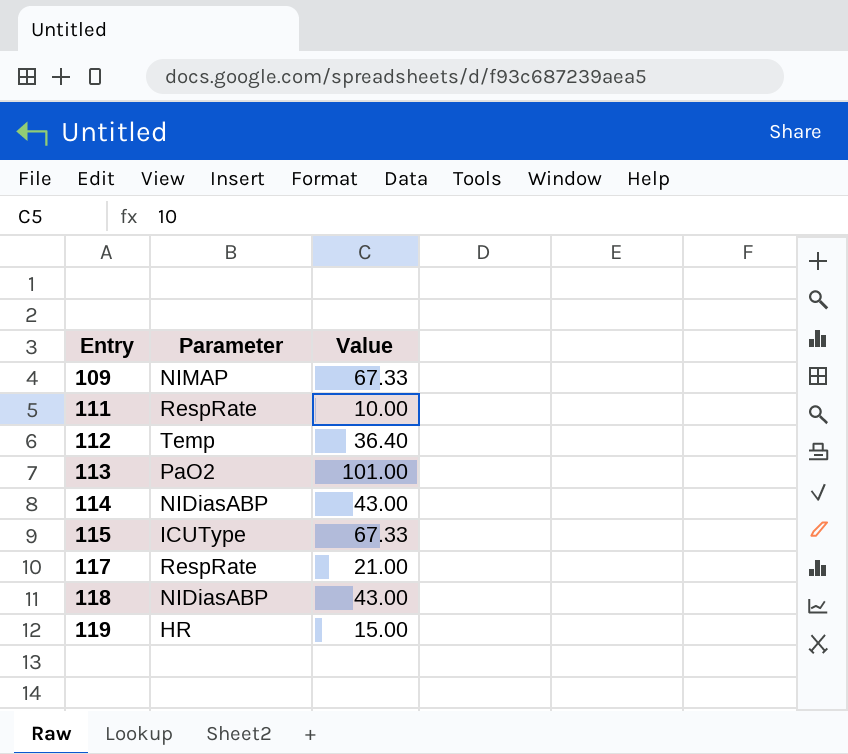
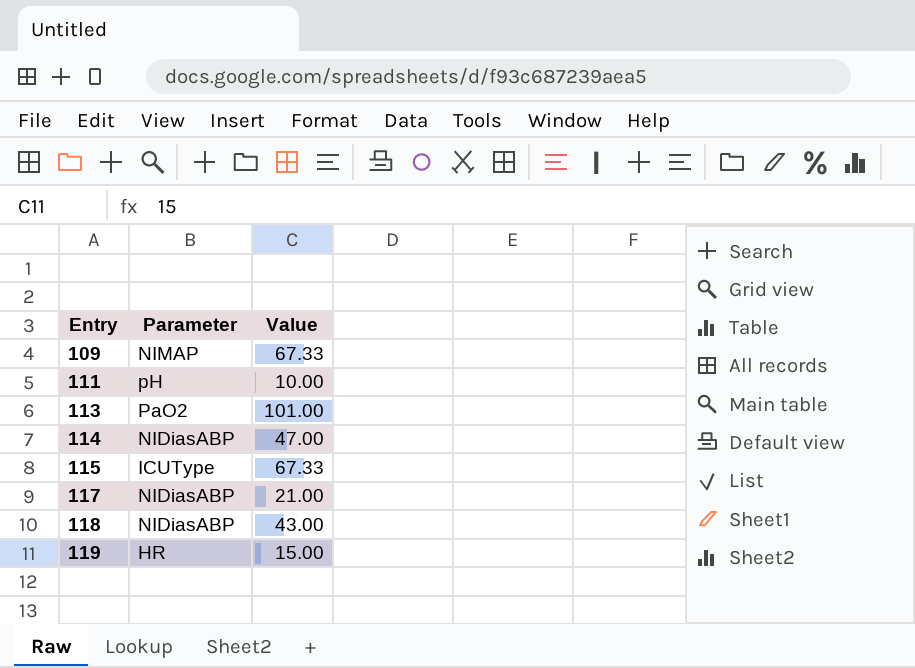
row 112: Temp | 36.40 -> none
111 | Parameter: RespRate -> pH
114 | Value: 43.00 -> 47.00
117 | Parameter: RespRate -> NIDiasABP

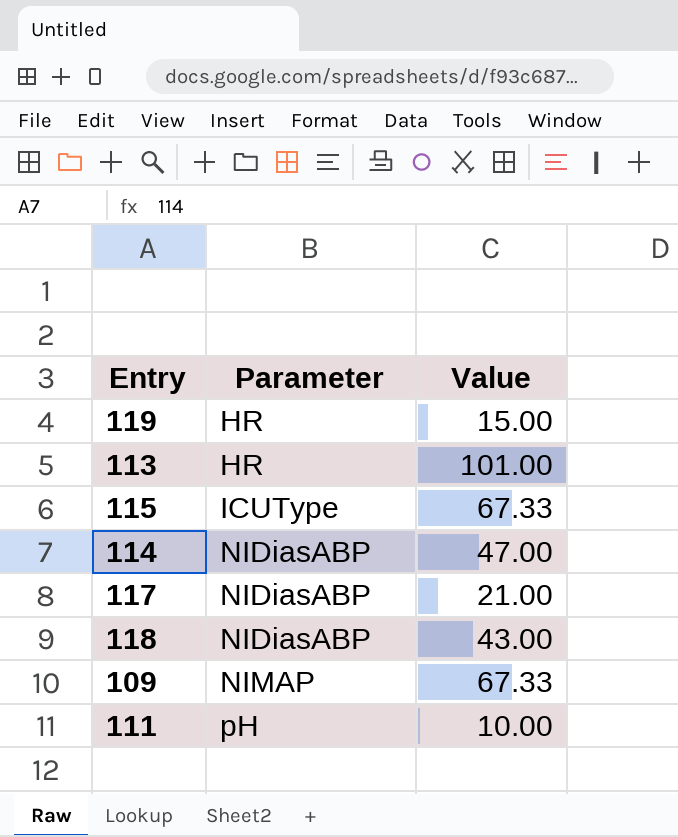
row order: Entry ascending -> Parameter ascending
113 | Parameter: PaO2 -> HR

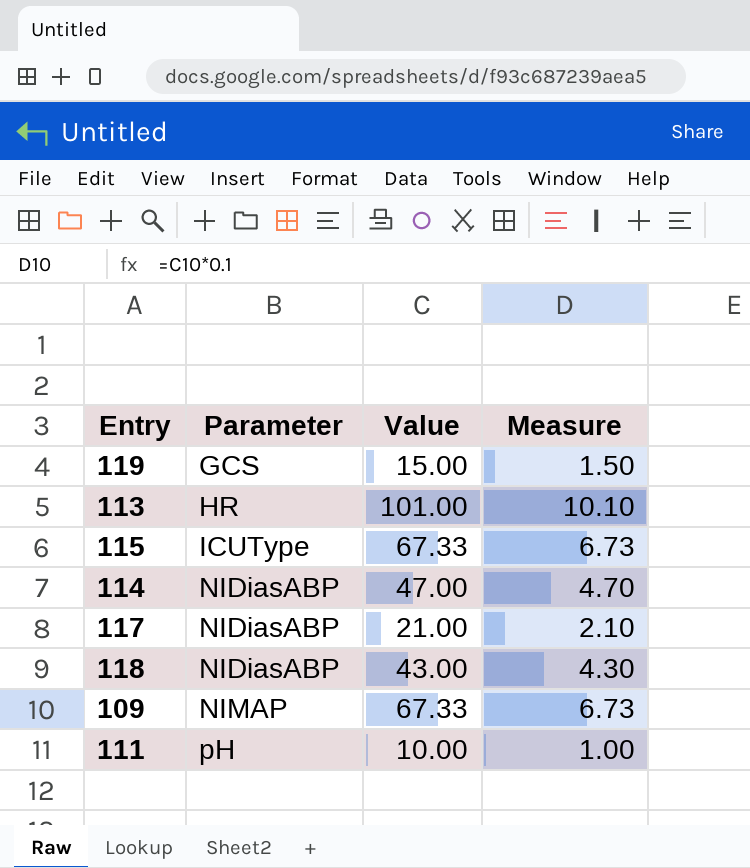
column Measure | formula: none -> [Value] * 0.1
119 | Parameter: HR -> GCS

